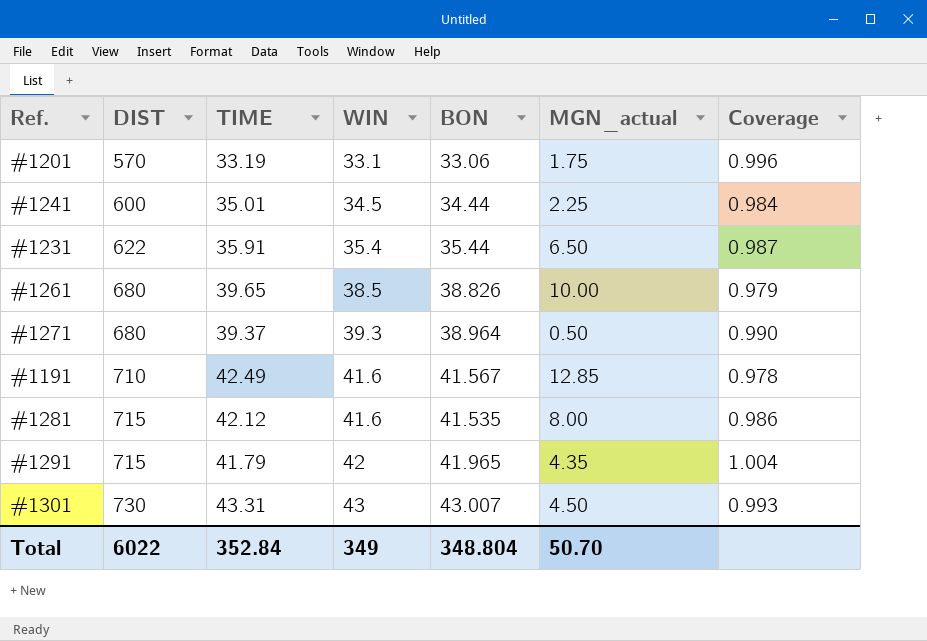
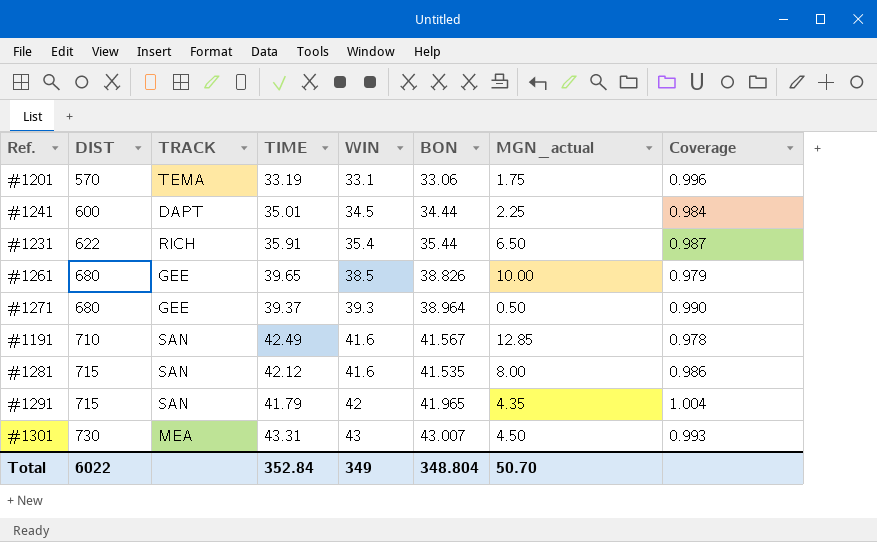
column TRACK | position: none -> 3

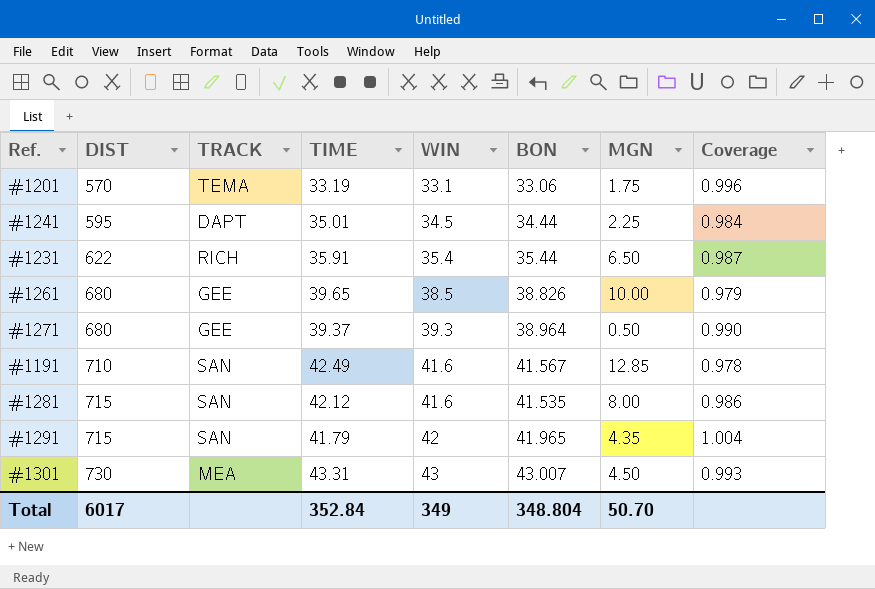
column name: MGN_actual -> MGN
#1241 | DIST: 600 -> 595
Total | DIST: 6022 -> 6017

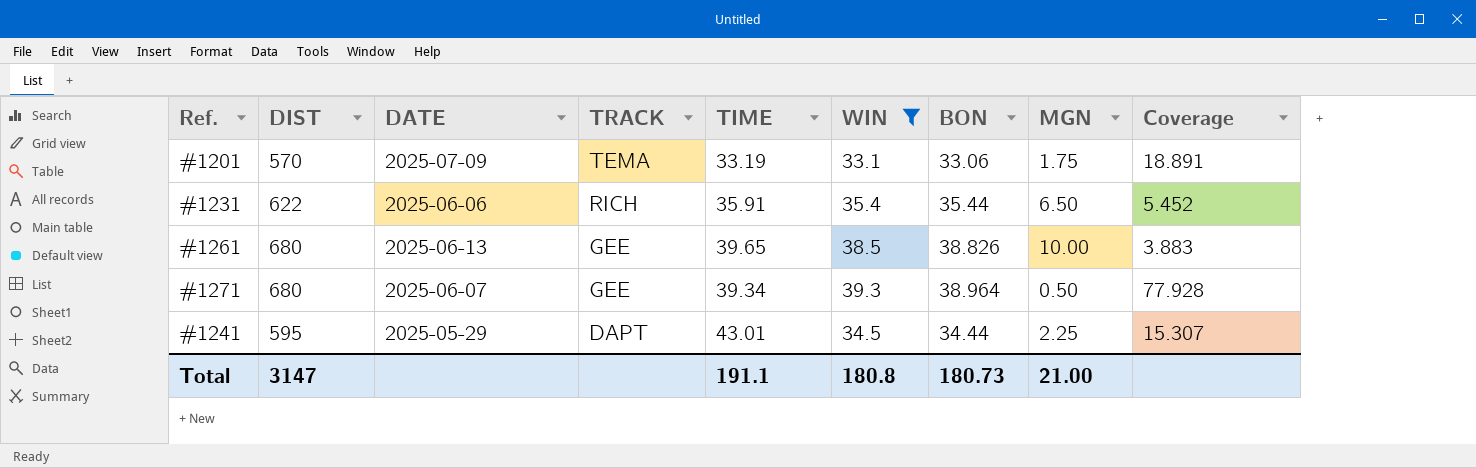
filter: none -> WIN <= 39.3
row order: DIST ascending -> TRACK descending
column DATE | position: none -> 3
column Coverage | formula: [BON] / [TIME] -> [BON] / [MGN]
#1271 | TIME: 39.37 -> 39.34
#1241 | TIME: 35.01 -> 43.01
Total | DIST: 6017 -> 3147
Total | TIME: 352.84 -> 191.1
Total | WIN: 349 -> 180.8
Total | BON: 348.804 -> 180.73
Total | MGN: 50.70 -> 21.00

